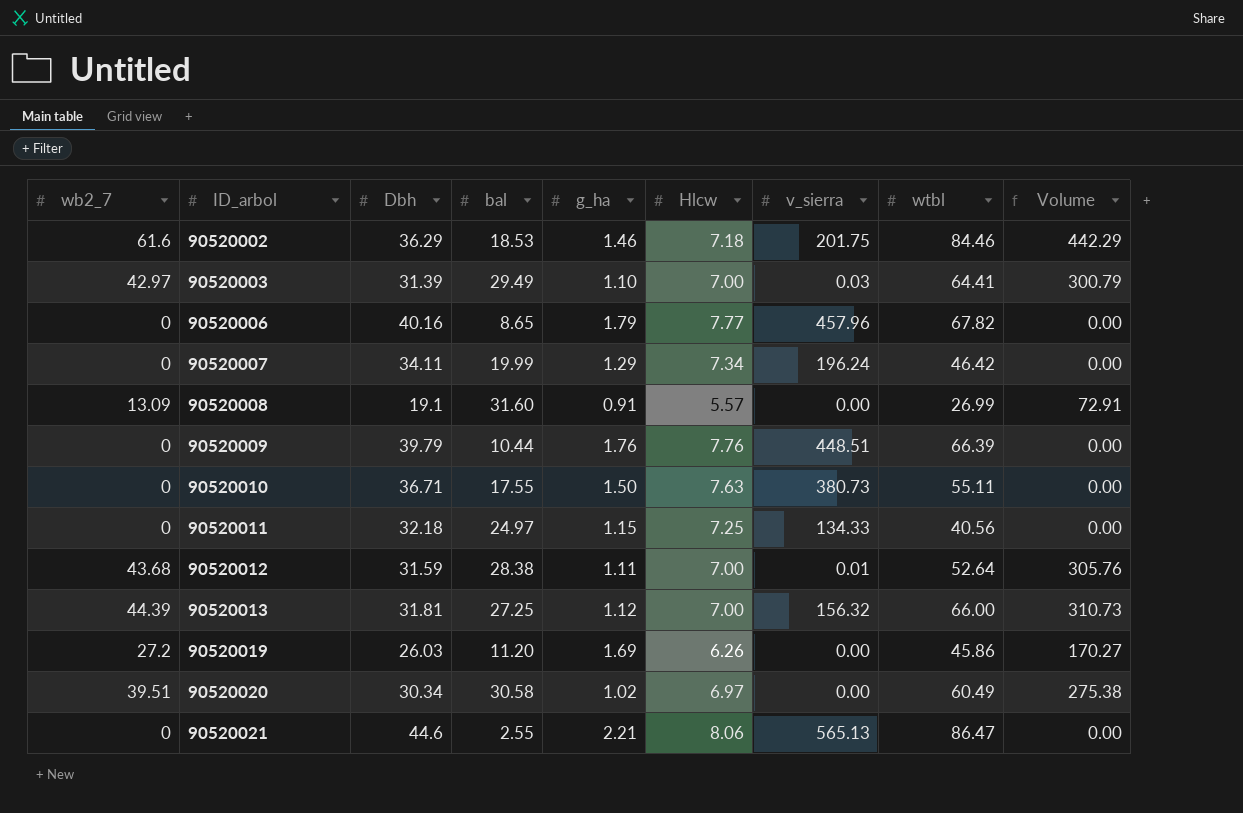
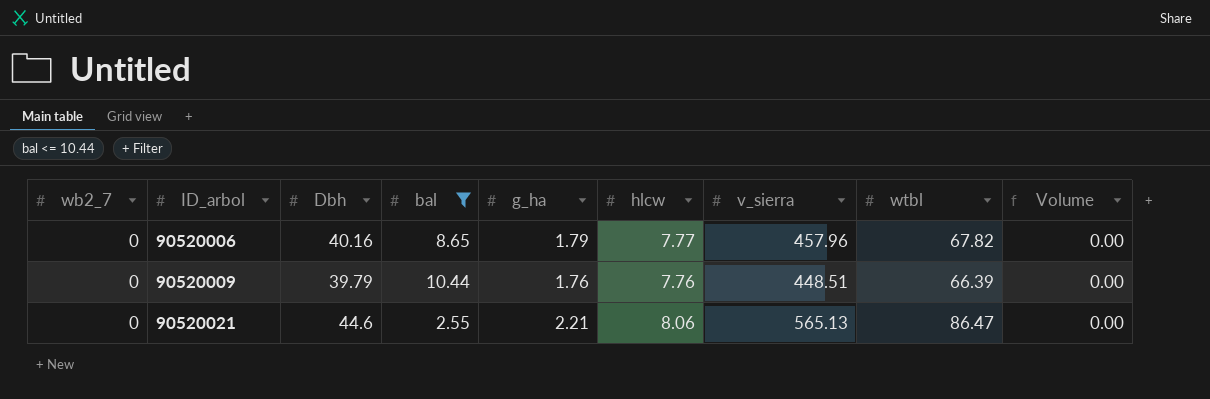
filter: none -> bal <= 10.44
column name: Hlcw -> hlcw

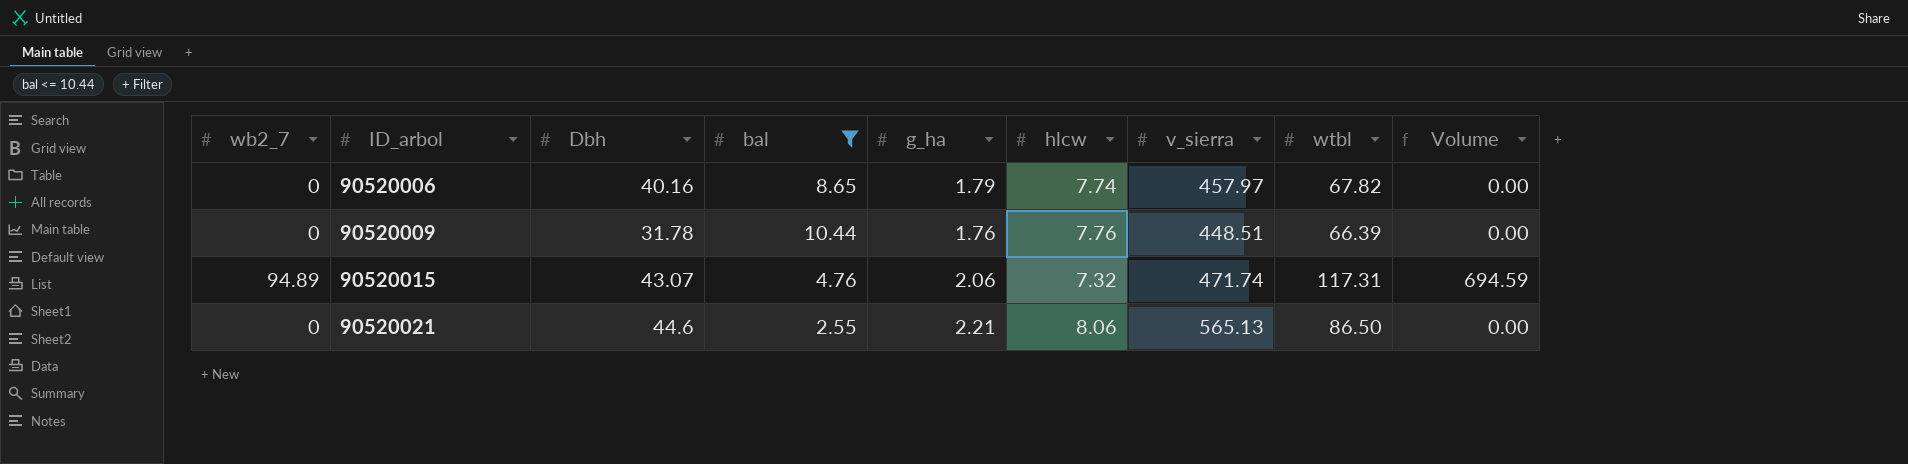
90520006 | hlcw: 7.77 -> 7.74
90520006 | v_sierra: 457.96 -> 457.97
90520009 | Dbh: 39.79 -> 31.78
row 90520015: none -> 94.89 | 43.07 | 4.76 | 2.06 | 7.32 | 471.74 | 117.31 | 694.59
90520021 | wtbl: 86.47 -> 86.50

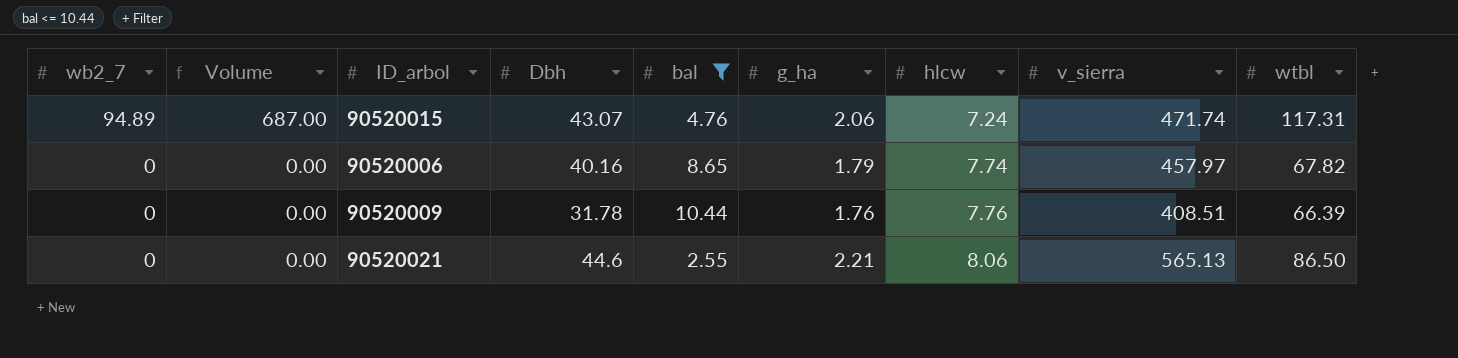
row order: ID_arbol ascending -> wb2_7 descending
column Volume | position: 9 -> 2
90520015 | Volume: 694.59 -> 687.00
90520015 | hlcw: 7.32 -> 7.24
90520009 | v_sierra: 448.51 -> 408.51

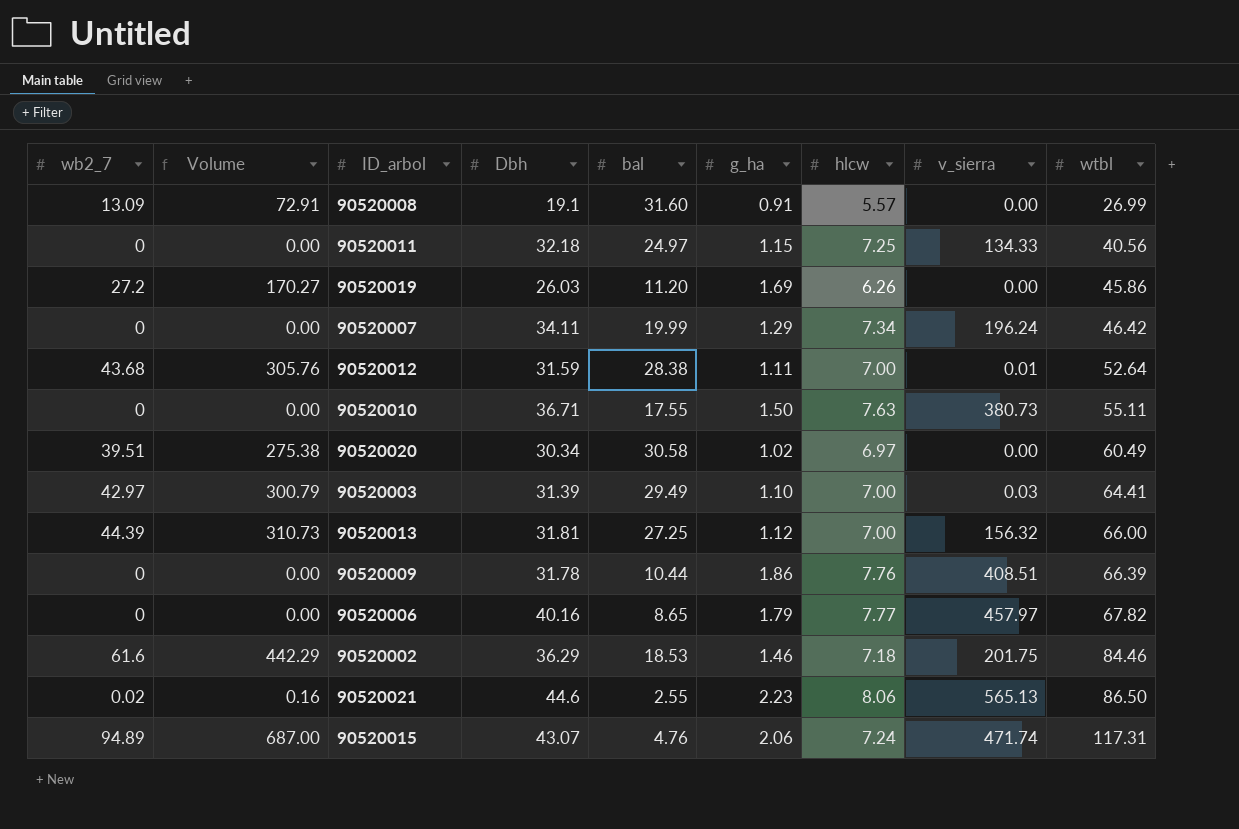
filter: bal <= 10.44 -> none
row order: wb2_7 descending -> wtbl ascending
90520009 | g_ha: 1.76 -> 1.86
90520006 | hlcw: 7.74 -> 7.77
90520021 | wb2_7: 0 -> 0.02
90520021 | Volume: 0.00 -> 0.16
90520021 | g_ha: 2.21 -> 2.23

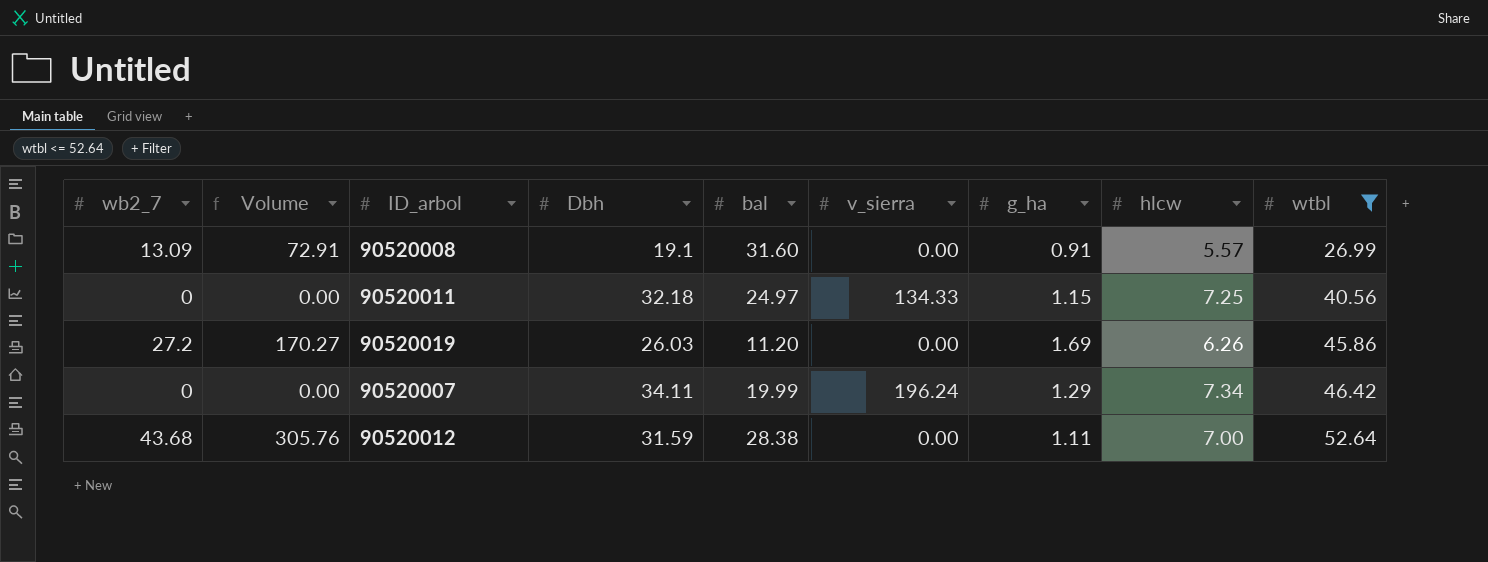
filter: none -> wtbl <= 52.64
column v_sierra | position: 8 -> 6
90520012 | v_sierra: 0.01 -> 0.00

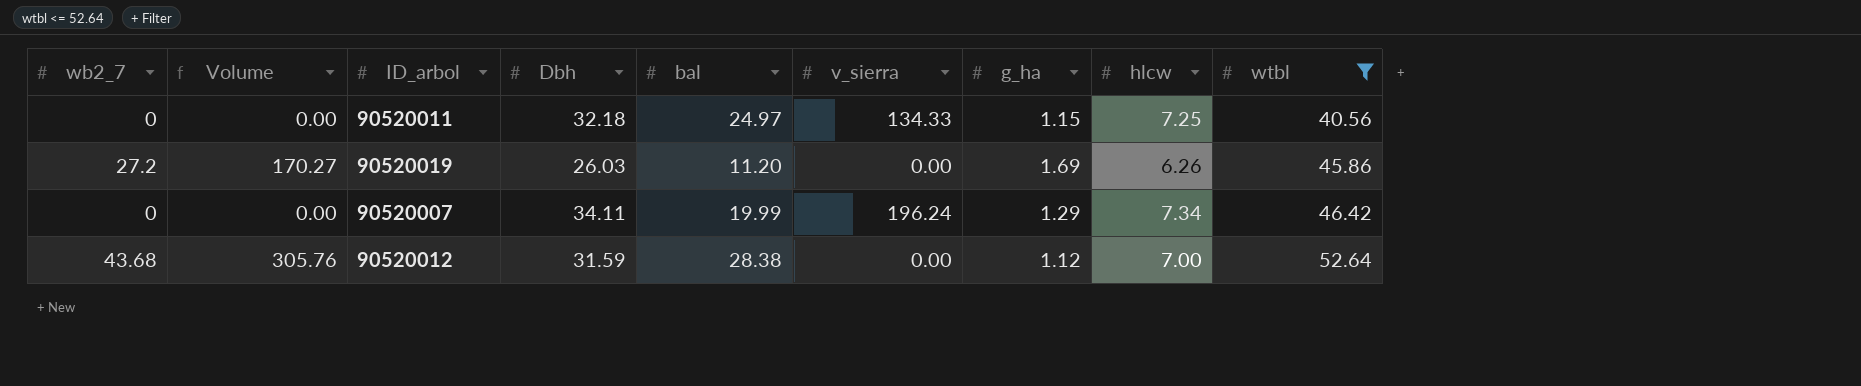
row 90520008: 13.09 | 72.91 | 19.1 | 31.60 | 0.00 | 0.91 | 5.57 | 26.99 -> none
90520012 | g_ha: 1.11 -> 1.12

